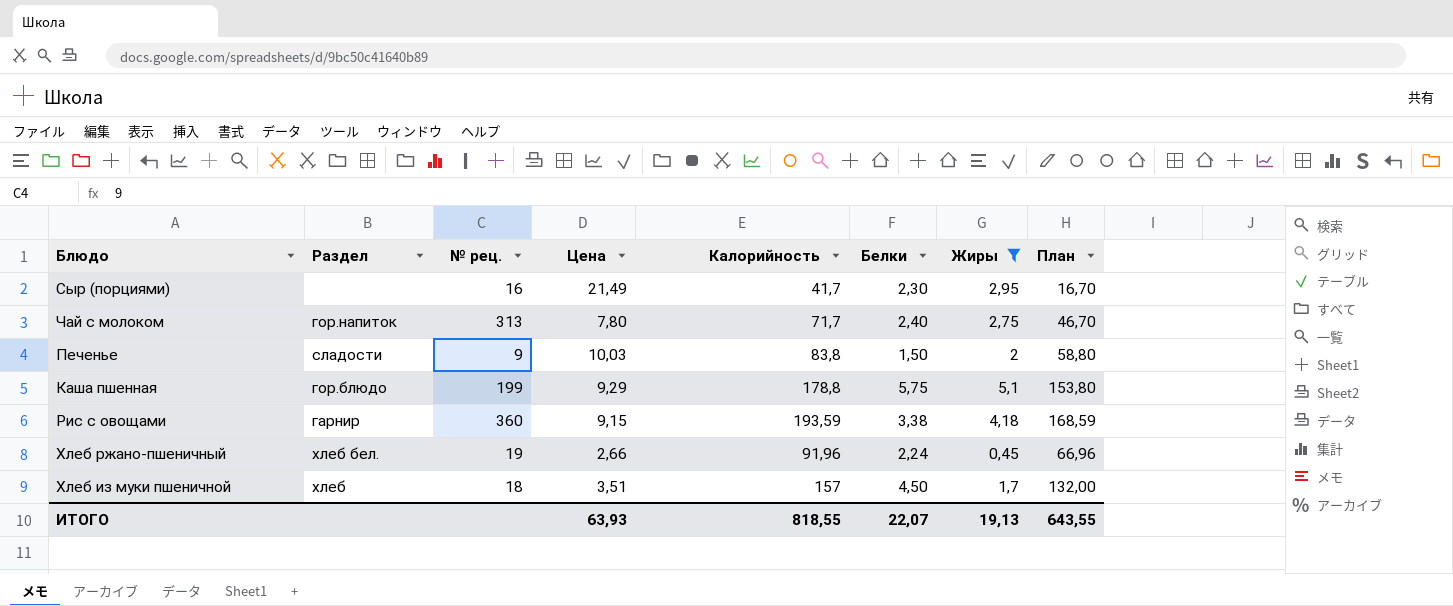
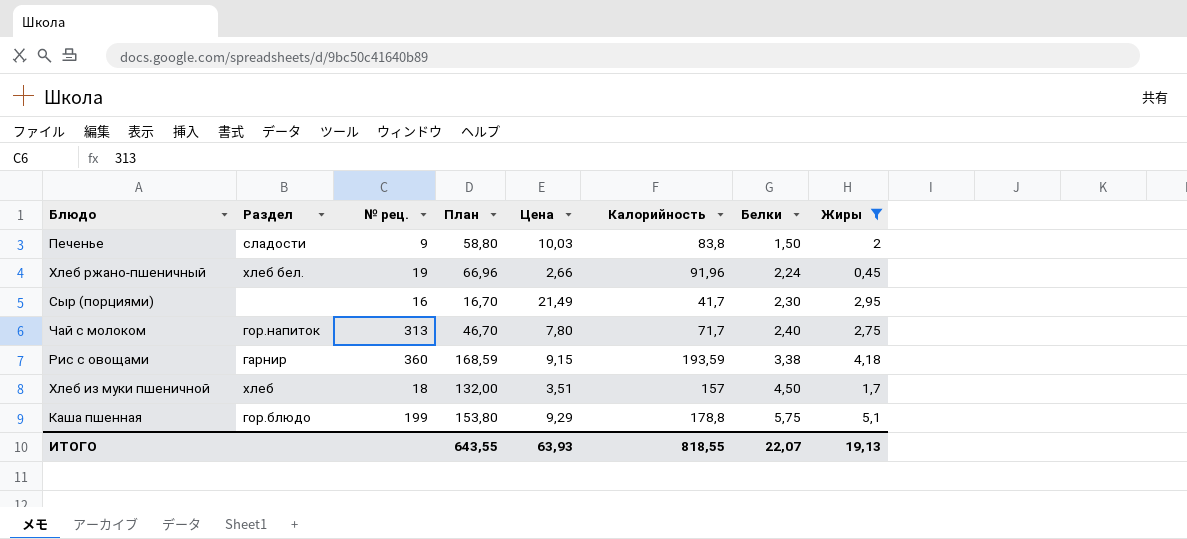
row order: none -> Белки ascending
column План | position: 8 -> 4

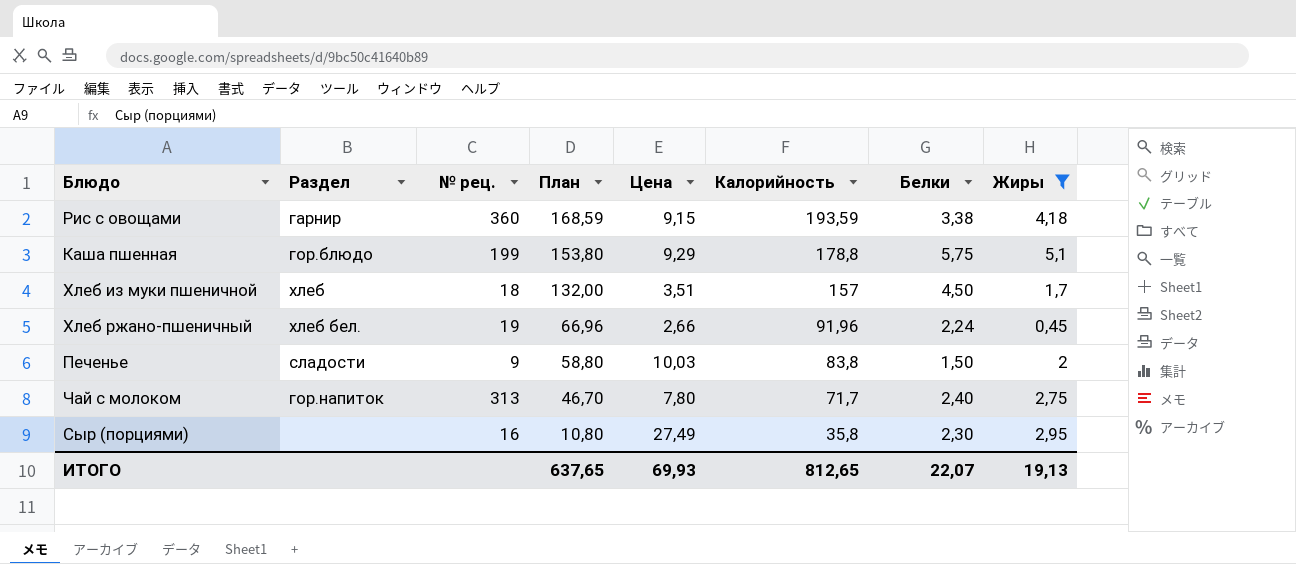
row order: Белки ascending -> План descending
Сыр (порциями) | План: 16,70 -> 10,80
Сыр (порциями) | Цена: 21,49 -> 27,49
Сыр (порциями) | Калорийность: 41,7 -> 35,8
ИТОГО | План: 643,55 -> 637,65
ИТОГО | Цена: 63,93 -> 69,93
ИТОГО | Калорийность: 818,55 -> 812,65

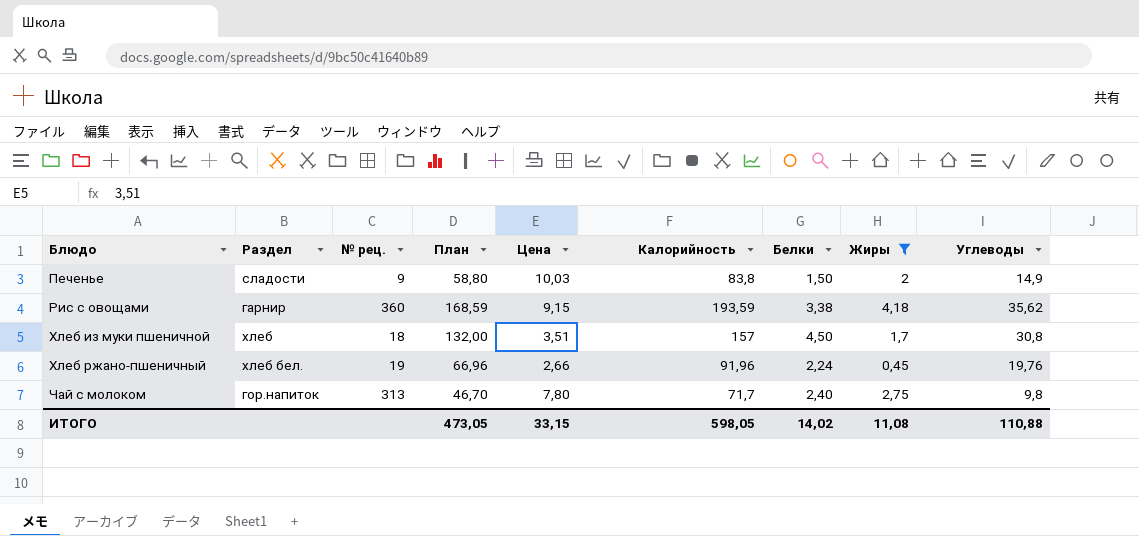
row order: План descending -> Блюдо ascending
column Углеводы | position: none -> 9
row Каша пшенная: гор.блюдо | 199 | 153,80 | 9,29 | 178,8 | 5,75 | 5,1 -> none
row Сыр (порциями): none | 16 | 10,80 | 27,49 | 35,8 | 2,30 | 2,95 -> none
ИТОГО | План: 637,65 -> 473,05
ИТОГО | Цена: 69,93 -> 33,15
ИТОГО | Калорийность: 812,65 -> 598,05
ИТОГО | Белки: 22,07 -> 14,02
ИТОГО | Жиры: 19,13 -> 11,08

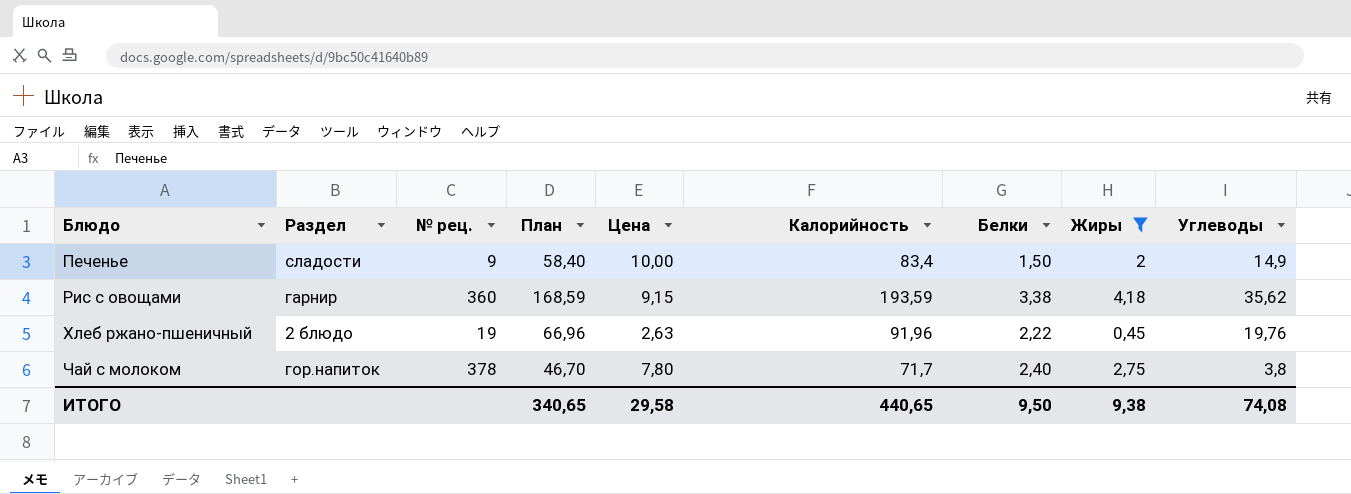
row Хлеб из муки пшеничной: хлеб | 18 | 132,00 | 3,51 | 157 | 4,50 | 1,7 | 30,8 -> none
Печенье | План: 58,80 -> 58,40
Печенье | Цена: 10,03 -> 10,00
Печенье | Калорийность: 83,8 -> 83,4
Хлеб ржано-пшеничный | Раздел: хлеб бел. -> 2 блюдо
Хлеб ржано-пшеничный | Цена: 2,66 -> 2,63
Хлеб ржано-пшеничный | Белки: 2,24 -> 2,22
Чай с молоком | № рец.: 313 -> 378
Чай с молоком | Углеводы: 9,8 -> 3,8
ИТОГО | План: 473,05 -> 340,65
ИТОГО | Цена: 33,15 -> 29,58
ИТОГО | Калорийность: 598,05 -> 440,65
ИТОГО | Белки: 14,02 -> 9,50
ИТОГО | Жиры: 11,08 -> 9,38
ИТОГО | Углеводы: 110,88 -> 74,08

